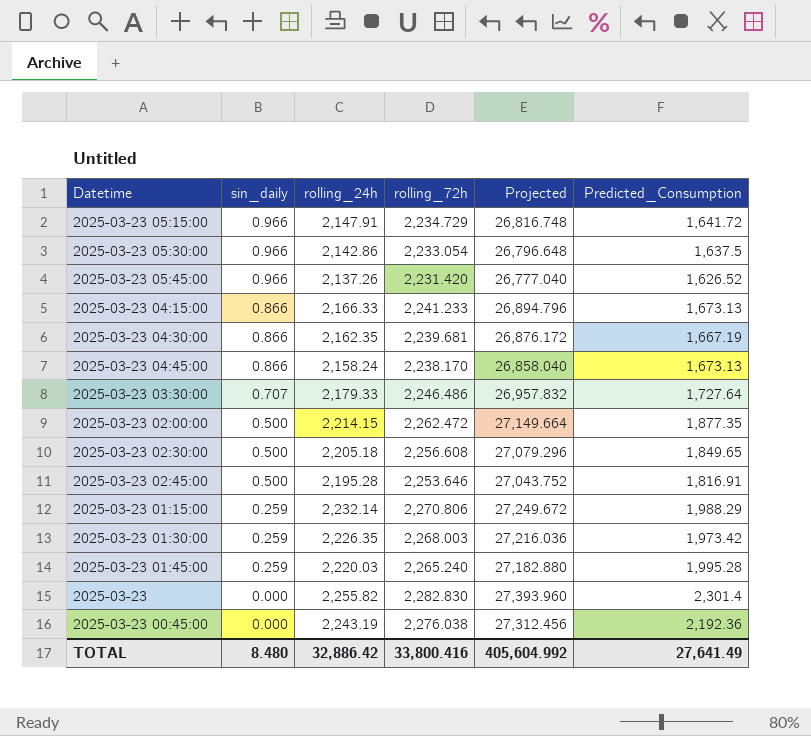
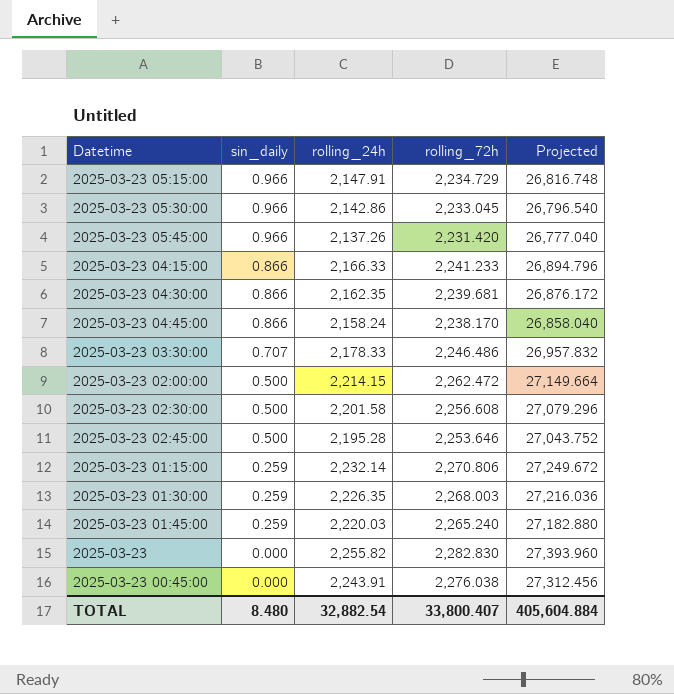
column Predicted_Consumption | position: 6 -> none
2025-03-23 05:30:00 | rolling_72h: 2,233.054 -> 2,233.045
2025-03-23 05:30:00 | Projected: 26,796.648 -> 26,796.540
2025-03-23 03:30:00 | rolling_24h: 2,179.33 -> 2,178.33
2025-03-23 02:30:00 | rolling_24h: 2,205.18 -> 2,201.58
2025-03-23 00:45:00 | rolling_24h: 2,243.19 -> 2,243.91
TOTAL | rolling_24h: 32,886.42 -> 32,882.54
TOTAL | rolling_72h: 33,800.416 -> 33,800.407
TOTAL | Projected: 405,604.992 -> 405,604.884

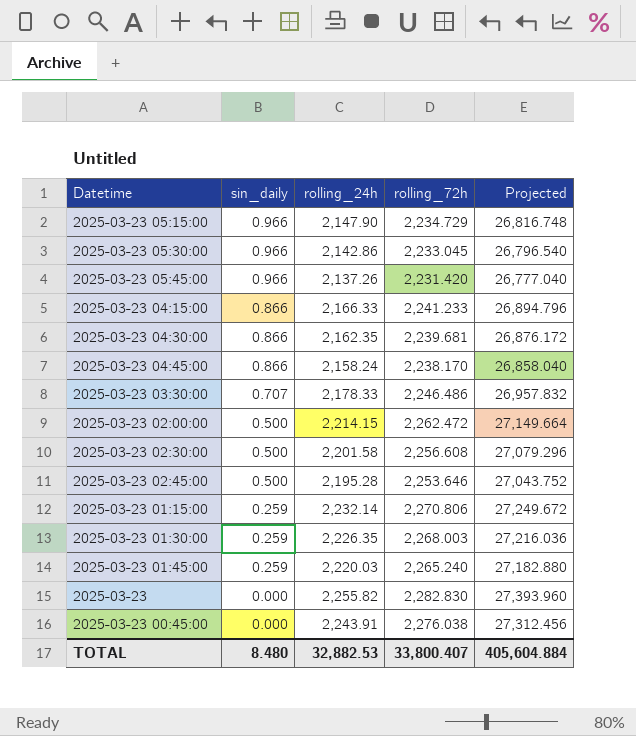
2025-03-23 05:15:00 | rolling_24h: 2,147.91 -> 2,147.90
TOTAL | rolling_24h: 32,882.54 -> 32,882.53

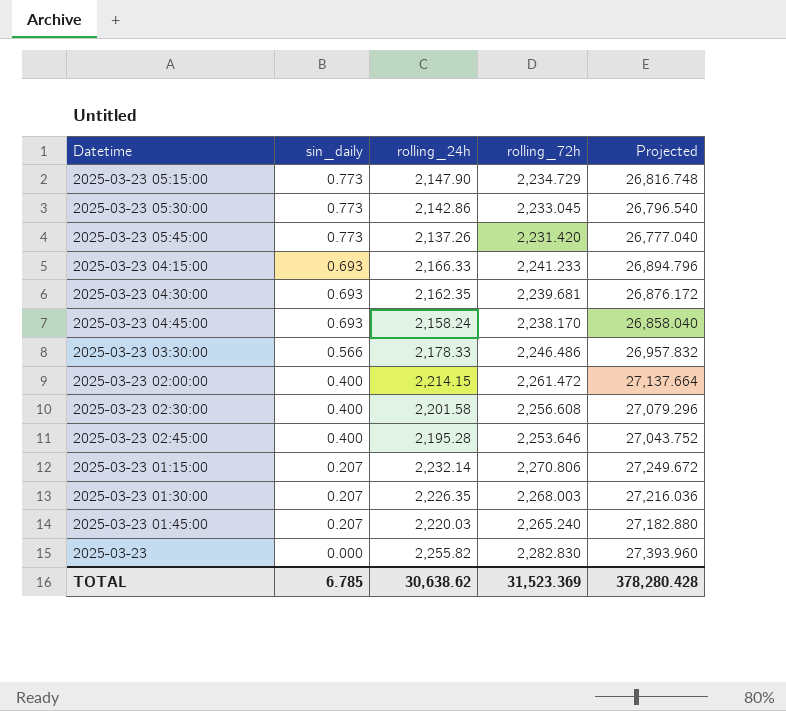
row 2025-03-23 00:45:00: 0.000 | 2,243.91 | 2,276.038 | 27,312.456 -> none
2025-03-23 05:15:00 | sin_daily: 0.966 -> 0.773
2025-03-23 05:30:00 | sin_daily: 0.966 -> 0.773
2025-03-23 05:45:00 | sin_daily: 0.966 -> 0.773
2025-03-23 04:15:00 | sin_daily: 0.866 -> 0.693
2025-03-23 04:30:00 | sin_daily: 0.866 -> 0.693
2025-03-23 04:45:00 | sin_daily: 0.866 -> 0.693
2025-03-23 03:30:00 | sin_daily: 0.707 -> 0.566
2025-03-23 02:00:00 | sin_daily: 0.500 -> 0.400
2025-03-23 02:00:00 | rolling_72h: 2,262.472 -> 2,261.472
2025-03-23 02:00:00 | Projected: 27,149.664 -> 27,137.664
2025-03-23 02:30:00 | sin_daily: 0.500 -> 0.400
2025-03-23 02:45:00 | sin_daily: 0.500 -> 0.400
2025-03-23 01:15:00 | sin_daily: 0.259 -> 0.207
2025-03-23 01:30:00 | sin_daily: 0.259 -> 0.207
2025-03-23 01:45:00 | sin_daily: 0.259 -> 0.207
TOTAL | sin_daily: 8.480 -> 6.785
TOTAL | rolling_24h: 32,882.53 -> 30,638.62
TOTAL | rolling_72h: 33,800.407 -> 31,523.369
TOTAL | Projected: 405,604.884 -> 378,280.428

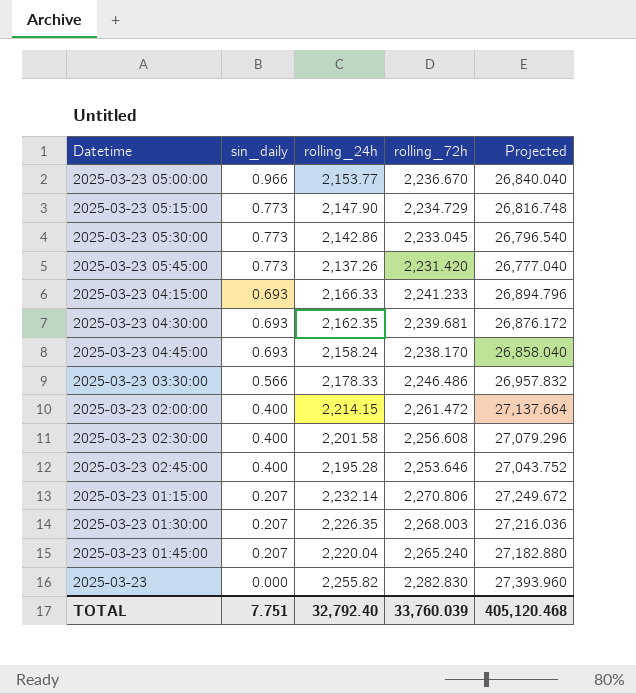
row 2025-03-23 05:00:00: none -> 0.966 | 2,153.77 | 2,236.670 | 26,840.040
2025-03-23 01:45:00 | rolling_24h: 2,220.03 -> 2,220.04
TOTAL | sin_daily: 6.785 -> 7.751
TOTAL | rolling_24h: 30,638.62 -> 32,792.40
TOTAL | rolling_72h: 31,523.369 -> 33,760.039
TOTAL | Projected: 378,280.428 -> 405,120.468

